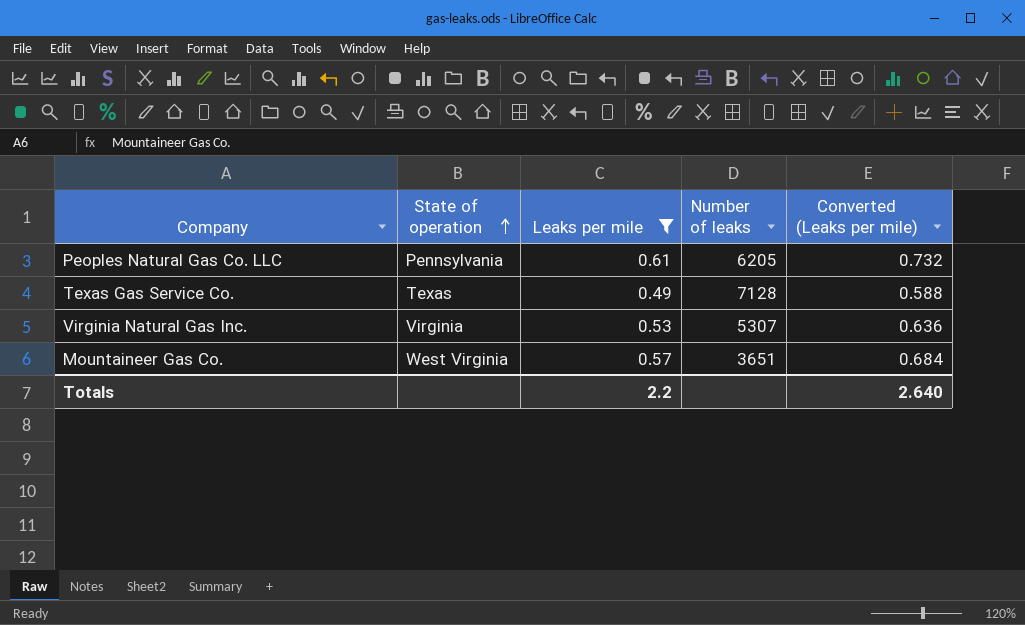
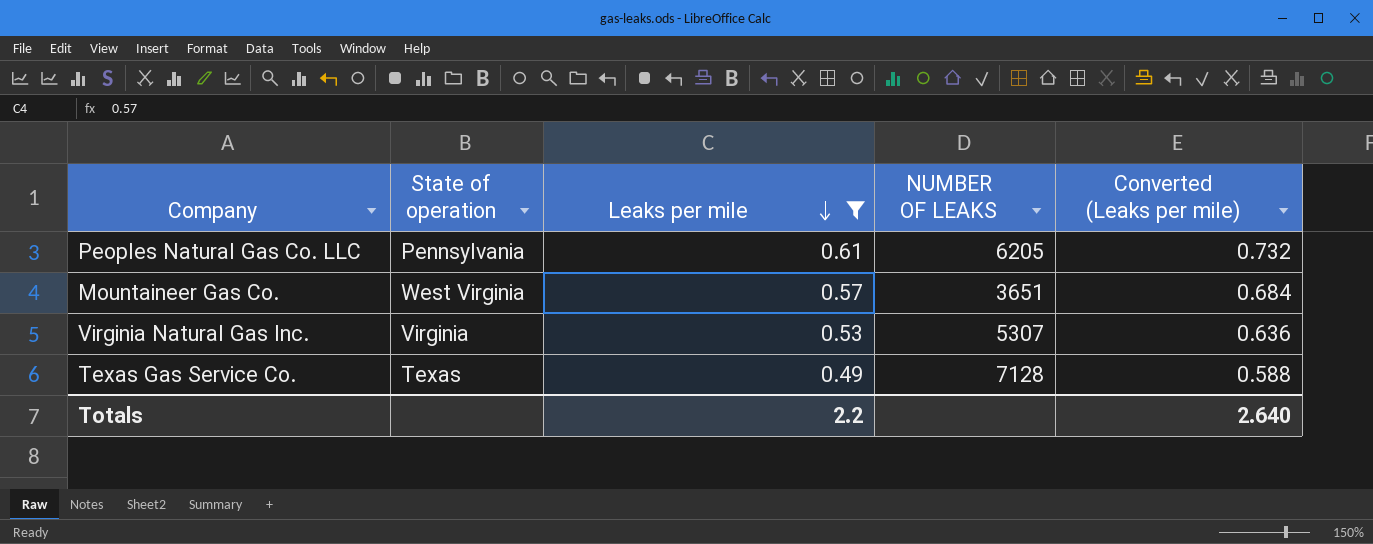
row order: State of operation ascending -> Leaks per mile descending
column name: Number of leaks -> NUMBER OF LEAKS

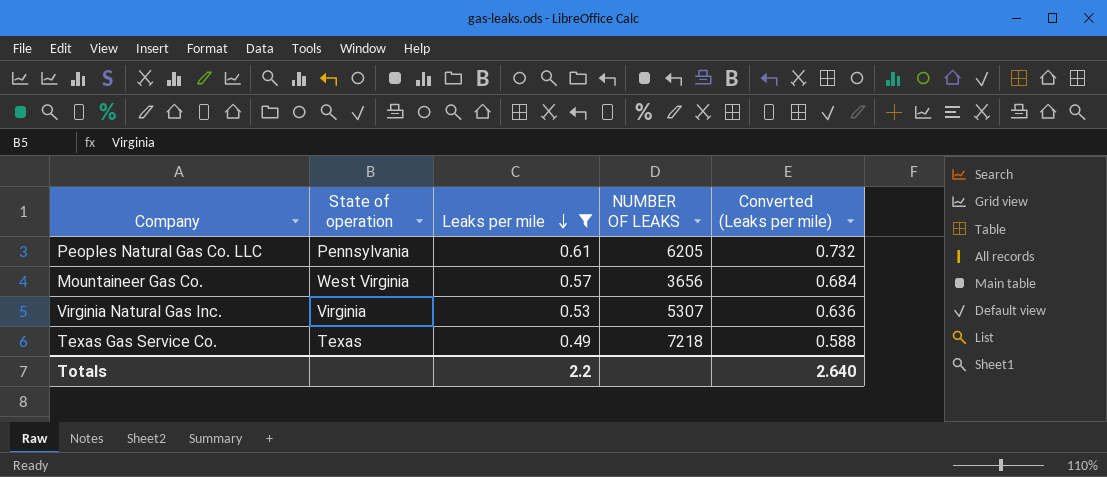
Mountaineer Gas Co. | NUMBER OF LEAKS: 3651 -> 3656
Texas Gas Service Co. | NUMBER OF LEAKS: 7128 -> 7218

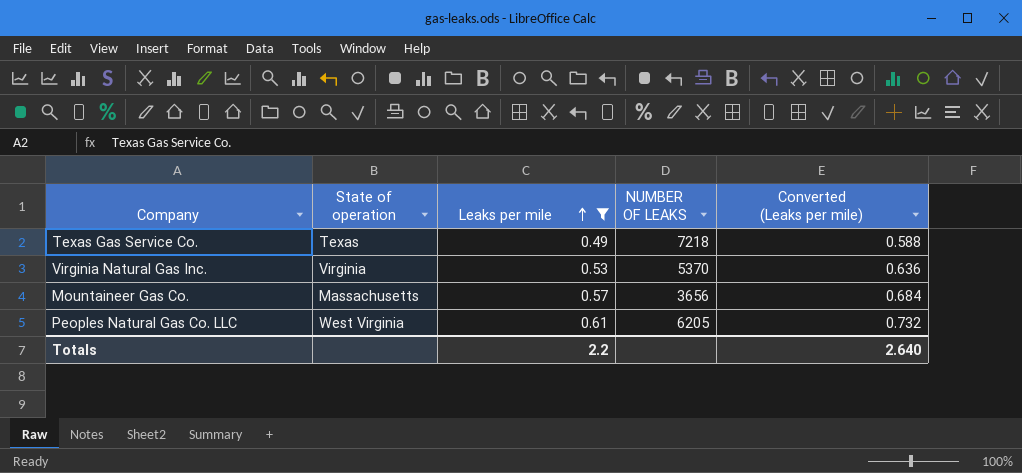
row order: Leaks per mile descending -> Leaks per mile ascending
Virginia Natural Gas Inc. | NUMBER OF LEAKS: 5307 -> 5370
Mountaineer Gas Co. | State of operation: West Virginia -> Massachusetts
Peoples Natural Gas Co. LLC | State of operation: Pennsylvania -> West Virginia

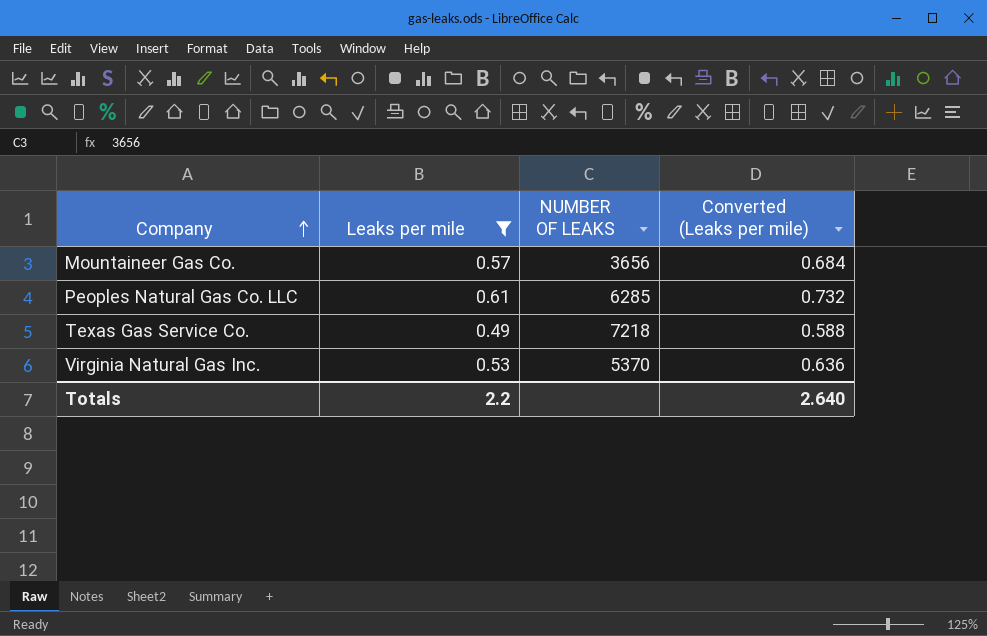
row order: Leaks per mile ascending -> Company ascending
column State of operation | position: 2 -> none
Peoples Natural Gas Co. LLC | NUMBER OF LEAKS: 6205 -> 6285

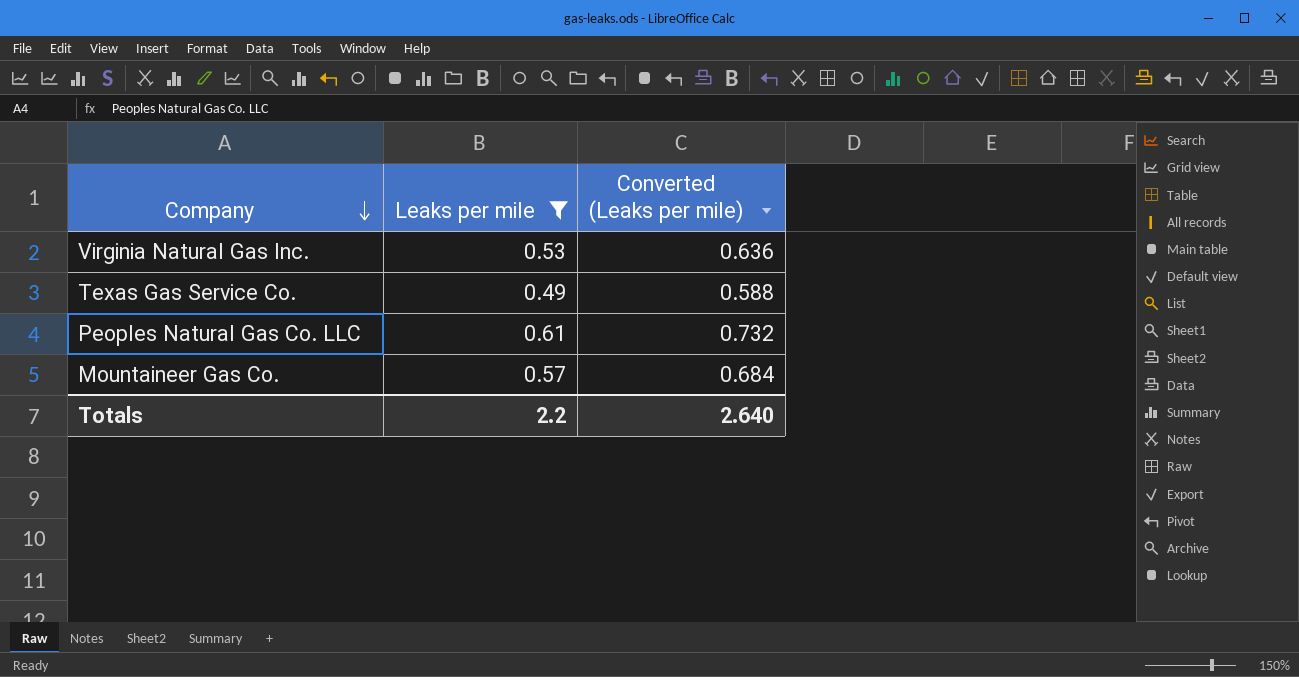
row order: Company ascending -> Company descending
column NUMBER OF LEAKS | position: 3 -> none

